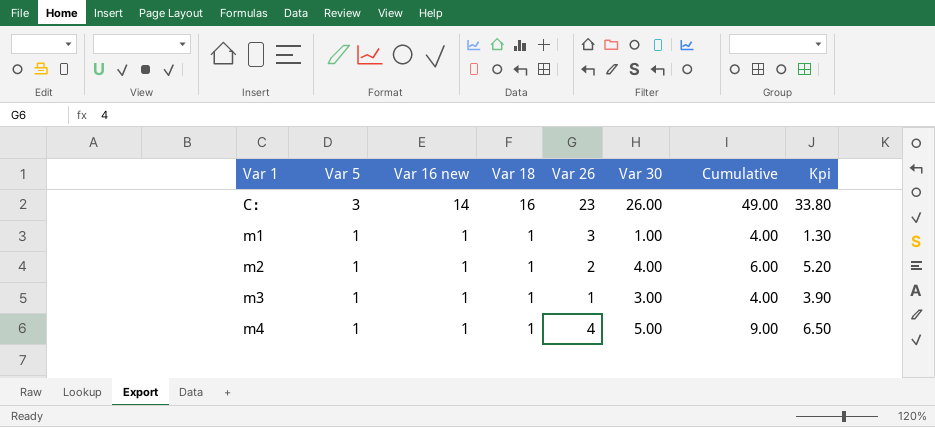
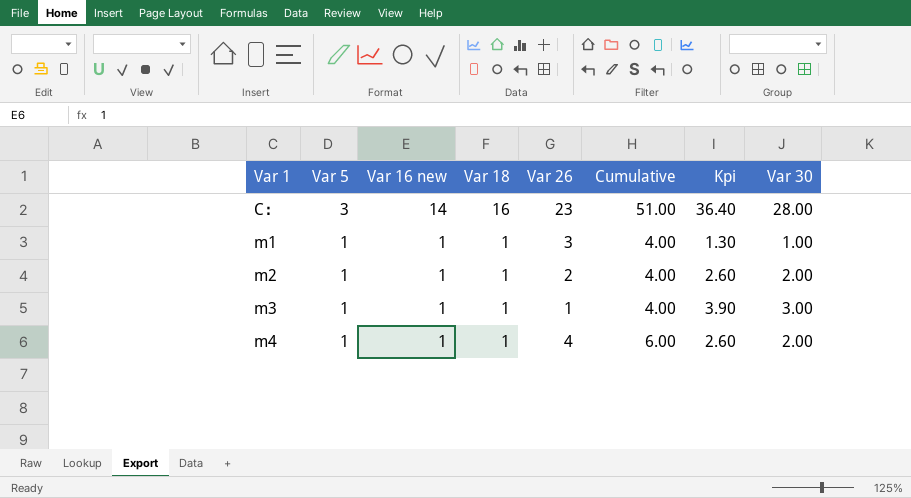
column Var 30 | position: 6 -> 8
C： | Cumulative: 49.00 -> 51.00
C： | Kpi: 33.80 -> 36.40
C： | Var 30: 26.00 -> 28.00
m2 | Cumulative: 6.00 -> 4.00
m2 | Kpi: 5.20 -> 2.60
m2 | Var 30: 4.00 -> 2.00
m4 | Cumulative: 9.00 -> 6.00
m4 | Kpi: 6.50 -> 2.60
m4 | Var 30: 5.00 -> 2.00

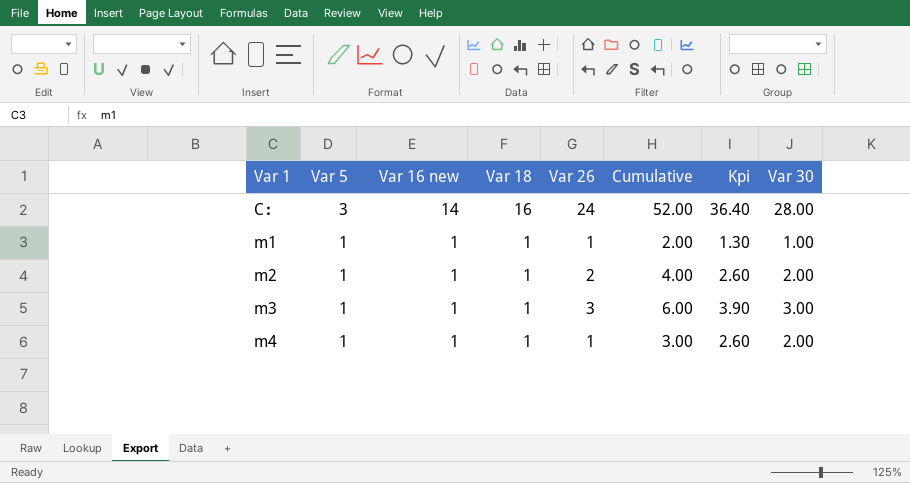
C： | Var 26: 23 -> 24
C： | Cumulative: 51.00 -> 52.00
m1 | Var 26: 3 -> 1
m1 | Cumulative: 4.00 -> 2.00
m3 | Var 26: 1 -> 3
m3 | Cumulative: 4.00 -> 6.00
m4 | Var 26: 4 -> 1
m4 | Cumulative: 6.00 -> 3.00

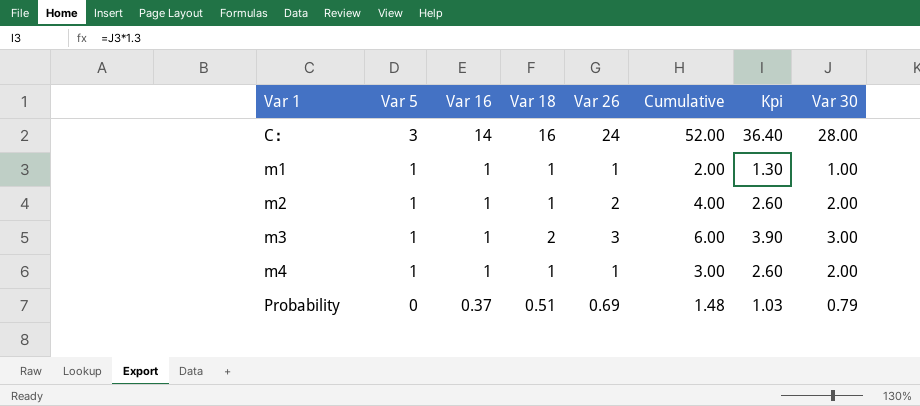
column name: Var 16 new -> Var 16
m3 | Var 18: 1 -> 2
row Probability: none -> 0 | 0.37 | 0.51 | 0.69 | 1.48 | 1.03 | 0.79

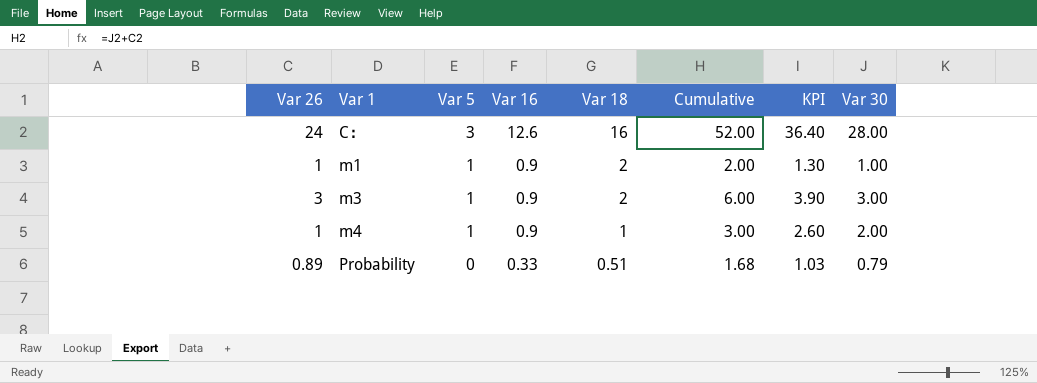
column Var 26 | position: 5 -> 1
column name: Kpi -> KPI
row m2: 1 | 1 | 1 | 2 | 4.00 | 2.60 | 2.00 -> none
C： | Var 16: 14 -> 12.6
m1 | Var 16: 1 -> 0.9
m1 | Var 18: 1 -> 2
m3 | Var 16: 1 -> 0.9
m4 | Var 16: 1 -> 0.9
Probability | Var 26: 0.69 -> 0.89
Probability | Var 16: 0.37 -> 0.33
Probability | Cumulative: 1.48 -> 1.68

